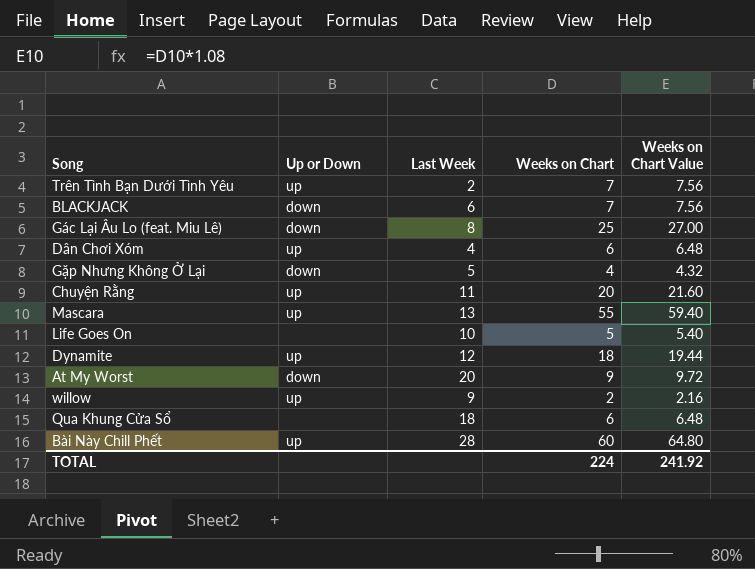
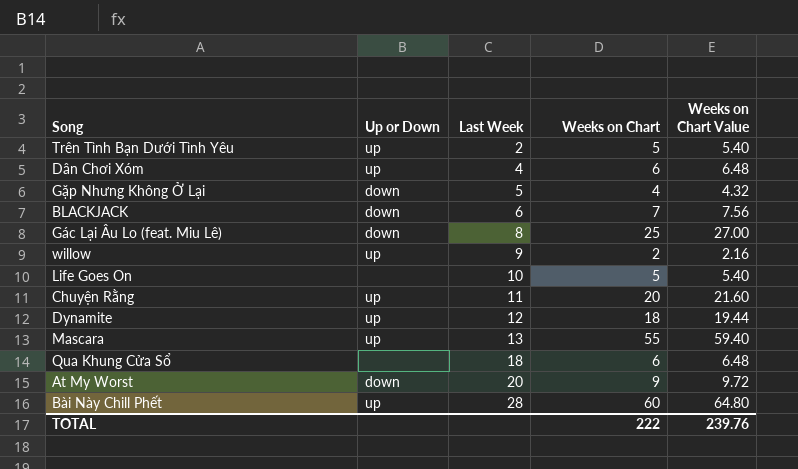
row order: none -> Last Week ascending
Trên Tình Bạn Dưới Tình Yêu | Weeks on Chart: 7 -> 5
Trên Tình Bạn Dưới Tình Yêu | Weeks on Chart Value: 7.56 -> 5.40
TOTAL | Weeks on Chart: 224 -> 222
TOTAL | Weeks on Chart Value: 241.92 -> 239.76

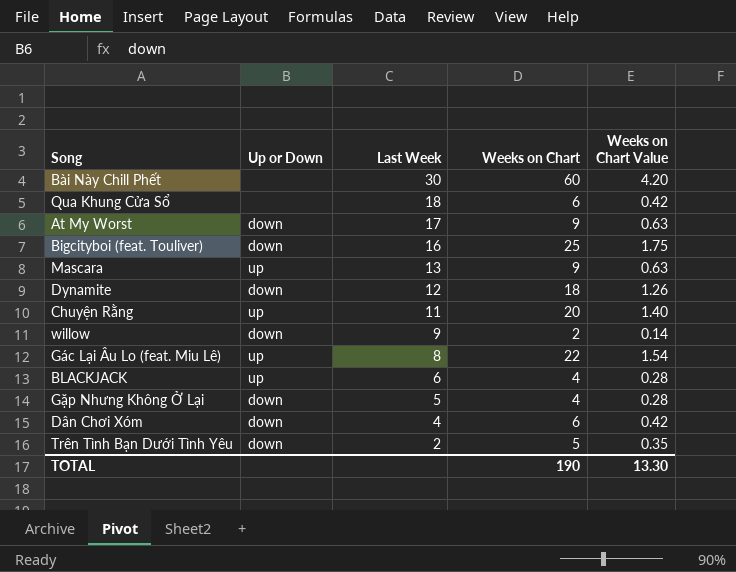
row order: Last Week ascending -> Last Week descending
column Weeks on Chart Value | formula: [Weeks on Chart] * 1.08 -> [Weeks on Chart] * 0.07
row Life Goes On: none | 10 | 5 | 5.40 -> none
Bài Này Chill Phết | Up or Down: up -> none
Bài Này Chill Phết | Last Week: 28 -> 30
At My Worst | Last Week: 20 -> 17
row Bigcityboi (feat. Touliver): none -> down | 16 | 25 | 1.75
Mascara | Weeks on Chart: 55 -> 9
Dynamite | Up or Down: up -> down
willow | Up or Down: up -> down
Gác Lại Âu Lo (feat. Miu Lê) | Up or Down: down -> up
Gác Lại Âu Lo (feat. Miu Lê) | Weeks on Chart: 25 -> 22
BLACKJACK | Up or Down: down -> up
BLACKJACK | Weeks on Chart: 7 -> 4
Dân Chơi Xóm | Up or Down: up -> down
Trên Tình Bạn Dưới Tình Yêu | Up or Down: up -> down
TOTAL | Weeks on Chart: 222 -> 190
TOTAL | Weeks on Chart Value: 239.76 -> 13.30

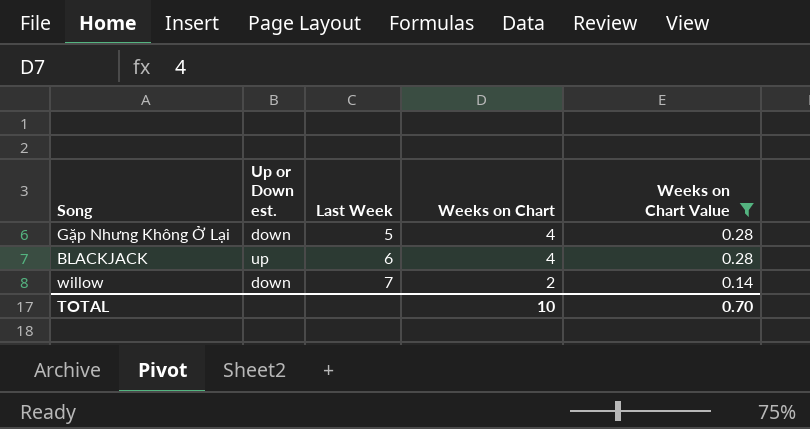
filter: none -> Weeks on Chart Value <= 0.28
row order: Last Week descending -> Last Week ascending
column name: Up or Down -> Up or Down est.
willow | Last Week: 9 -> 7
TOTAL | Weeks on Chart: 190 -> 10
TOTAL | Weeks on Chart Value: 13.30 -> 0.70

